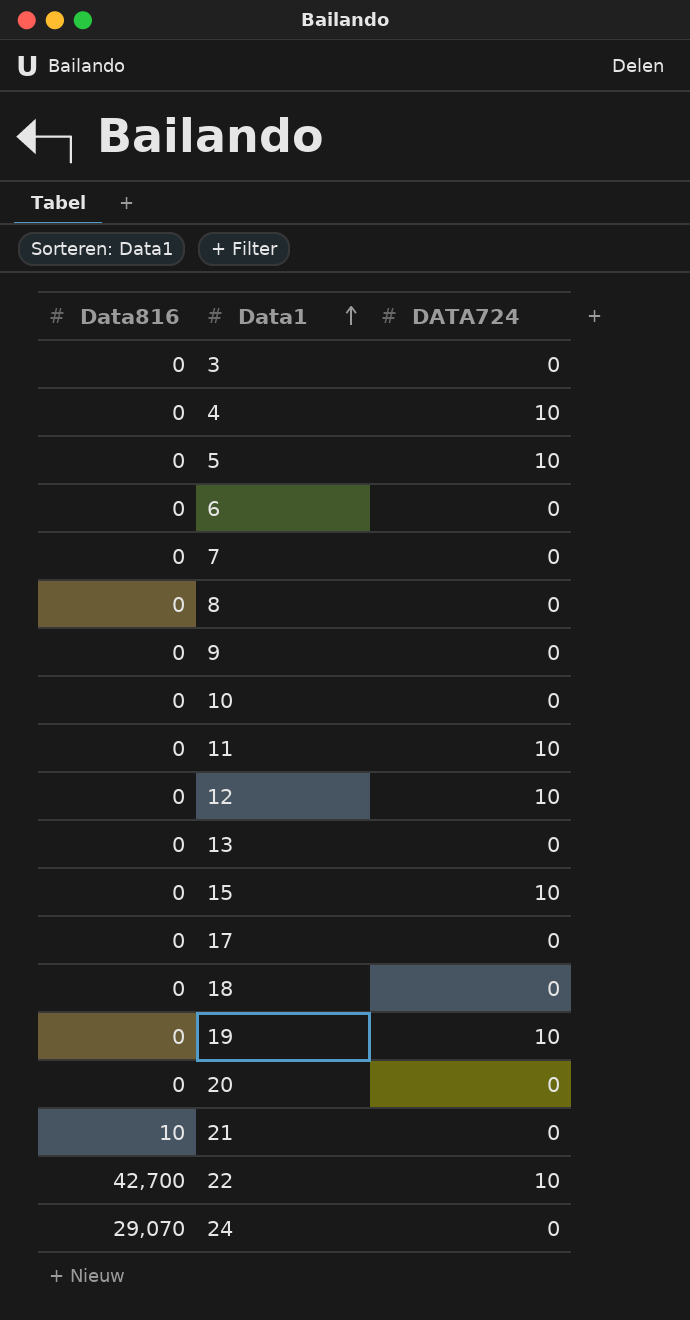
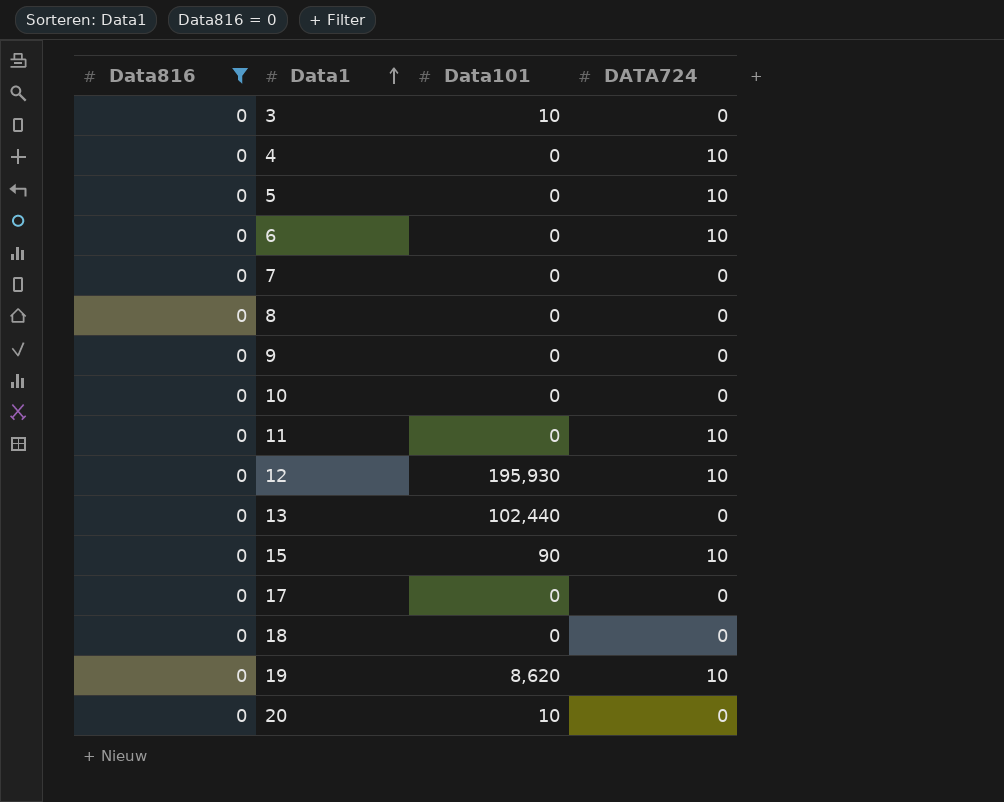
filter: none -> Data816 = 0
column Data101 | position: none -> 3
6 | DATA724: 0 -> 10

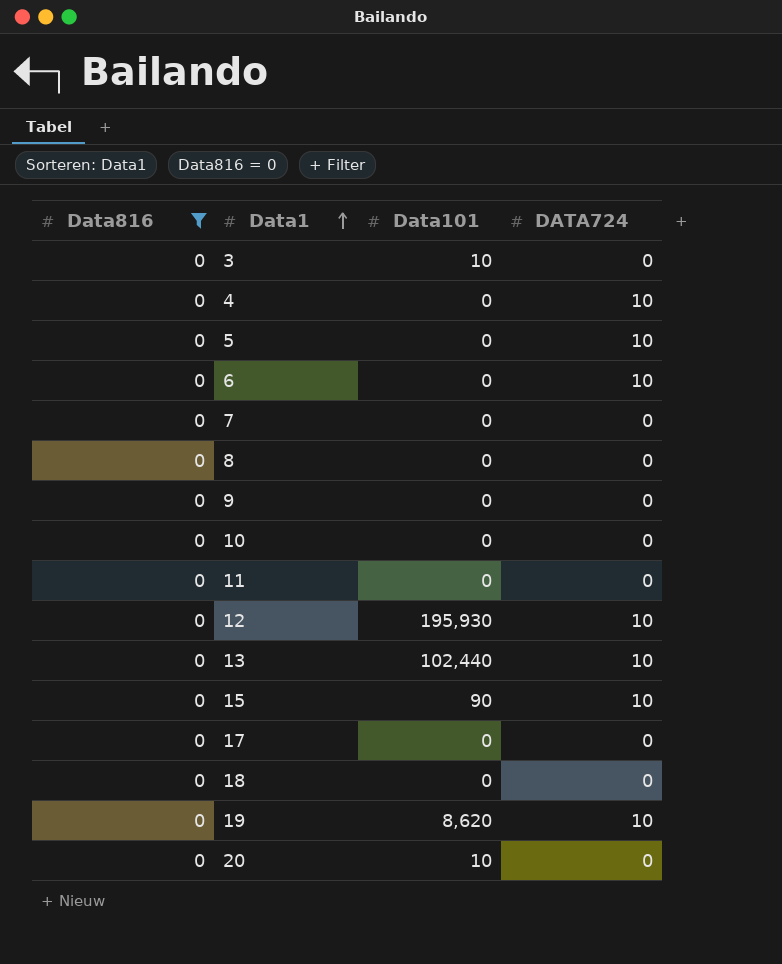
11 | DATA724: 10 -> 0
13 | DATA724: 0 -> 10

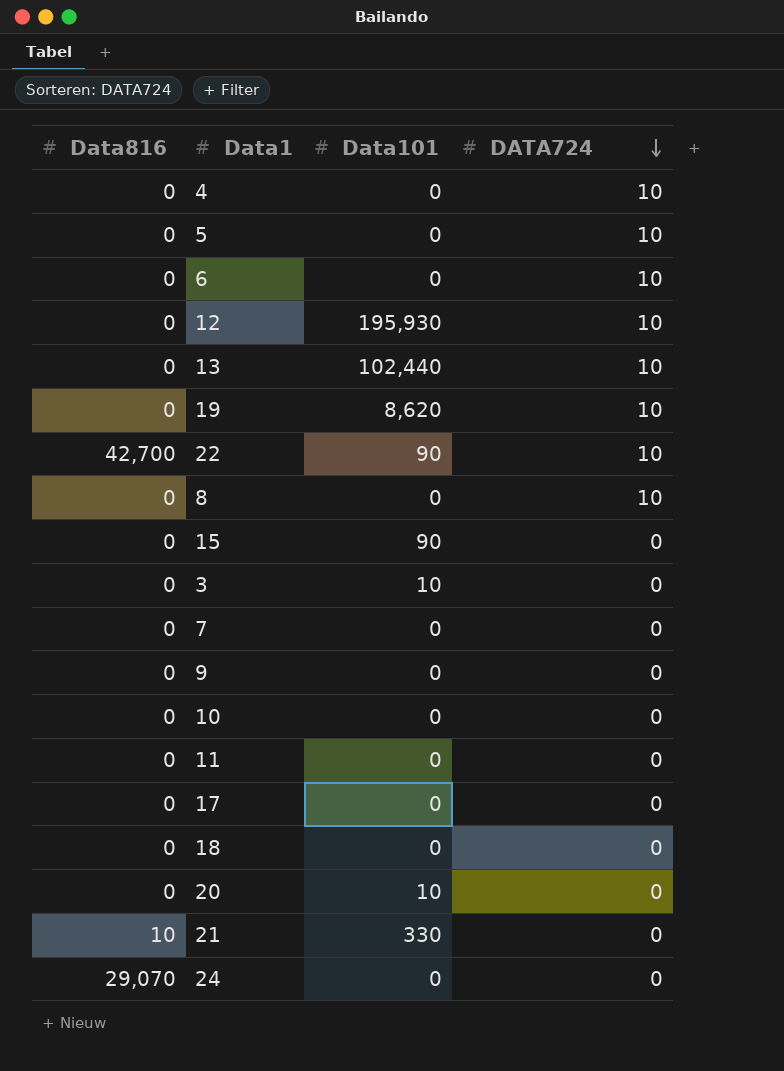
filter: Data816 = 0 -> none
row order: Data1 ascending -> DATA724 descending
8 | DATA724: 0 -> 10
15 | DATA724: 10 -> 0

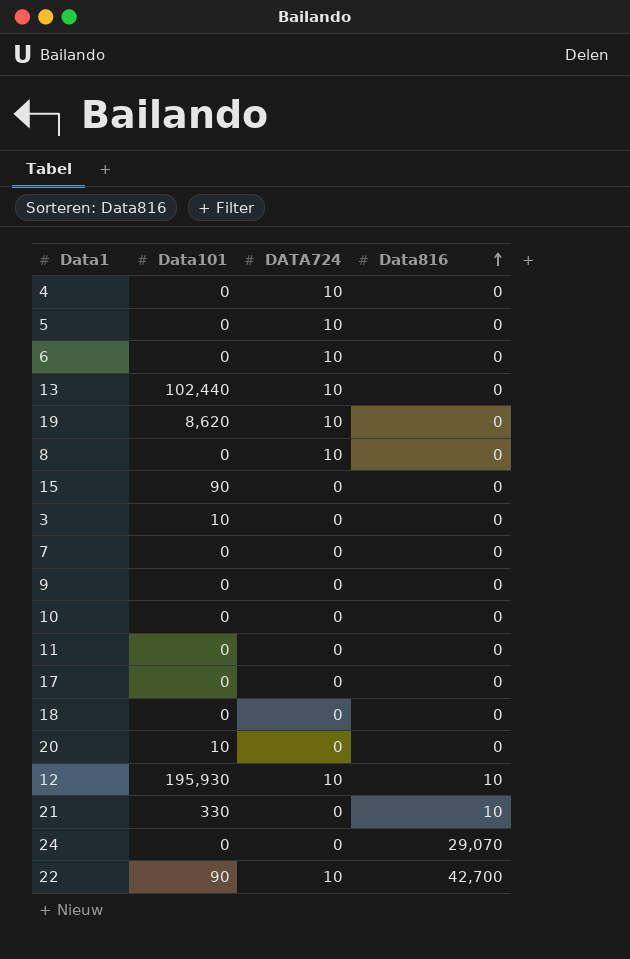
row order: DATA724 descending -> Data816 ascending
column Data816 | position: 1 -> 4
12 | Data816: 0 -> 10

